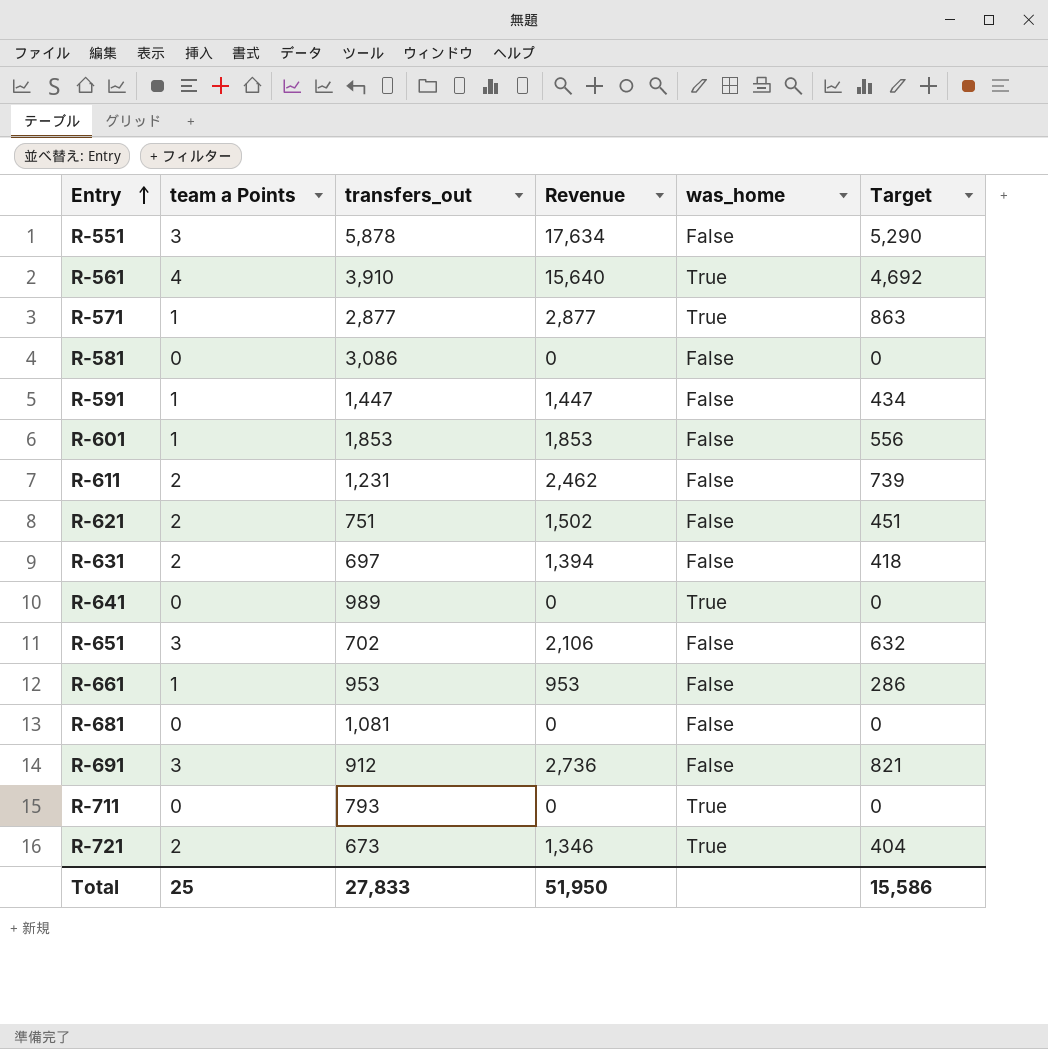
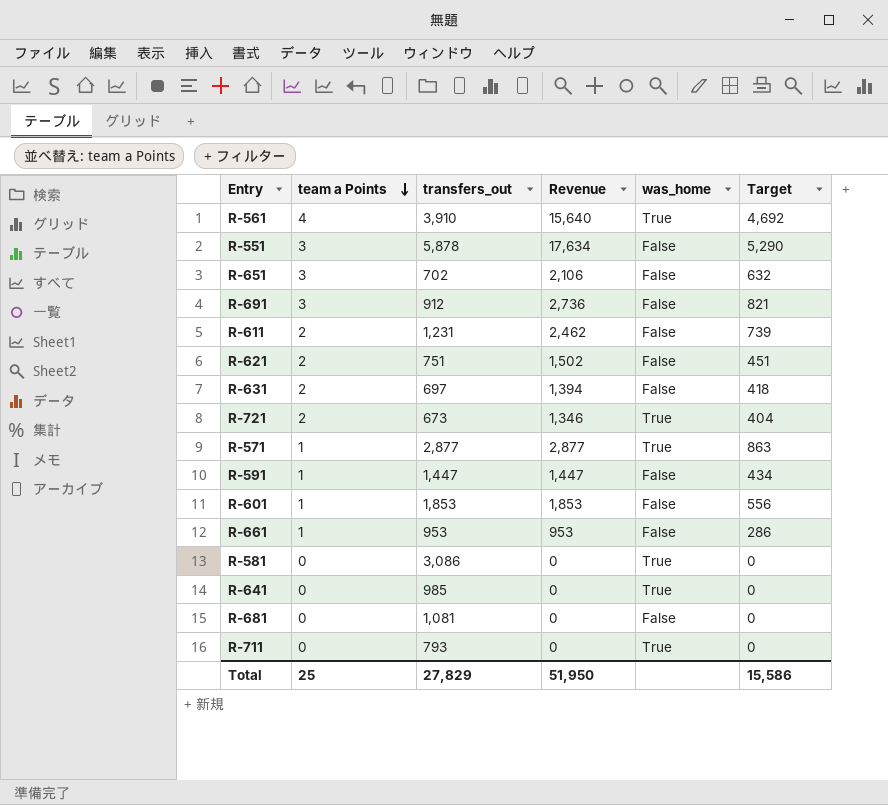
row order: Entry ascending -> team a Points descending
R-581 | was_home: False -> True
R-641 | transfers_out: 989 -> 985
Total | transfers_out: 27,833 -> 27,829

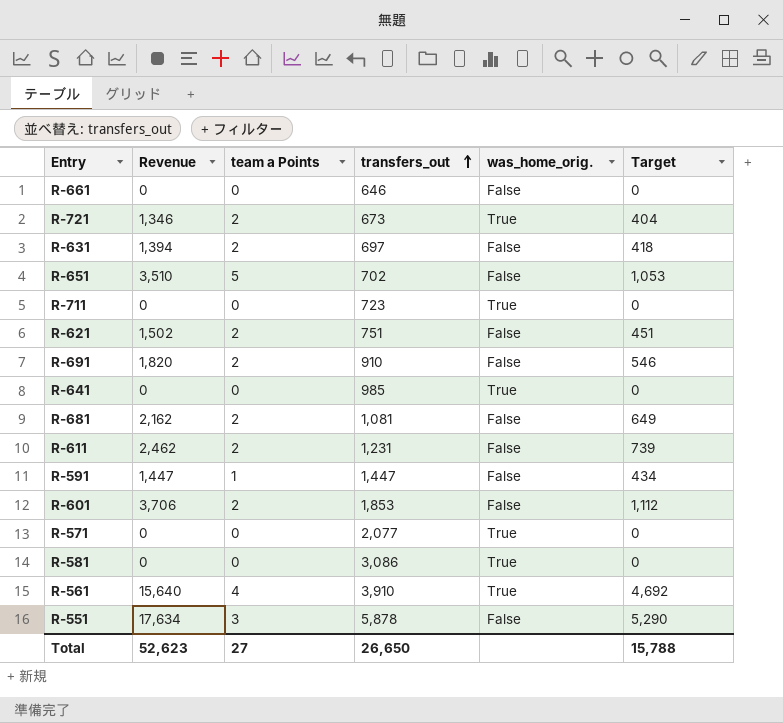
row order: team a Points descending -> transfers_out ascending
column Revenue | position: 4 -> 2
column name: was_home -> was_home_orig.
R-661 | Revenue: 953 -> 0
R-661 | team a Points: 1 -> 0
R-661 | transfers_out: 953 -> 646
R-661 | Target: 286 -> 0
R-651 | Revenue: 2,106 -> 3,510
R-651 | team a Points: 3 -> 5
R-651 | Target: 632 -> 1,053
R-711 | transfers_out: 793 -> 723
R-691 | Revenue: 2,736 -> 1,820
R-691 | team a Points: 3 -> 2
R-691 | transfers_out: 912 -> 910
R-691 | Target: 821 -> 546
R-681 | Revenue: 0 -> 2,162
R-681 | team a Points: 0 -> 2
R-681 | Target: 0 -> 649
R-601 | Revenue: 1,853 -> 3,706
R-601 | team a Points: 1 -> 2
R-601 | Target: 556 -> 1,112
R-571 | Revenue: 2,877 -> 0
R-571 | team a Points: 1 -> 0
R-571 | transfers_out: 2,877 -> 2,077
R-571 | Target: 863 -> 0
Total | Revenue: 51,950 -> 52,623
Total | team a Points: 25 -> 27
Total | transfers_out: 27,829 -> 26,650
Total | Target: 15,586 -> 15,788

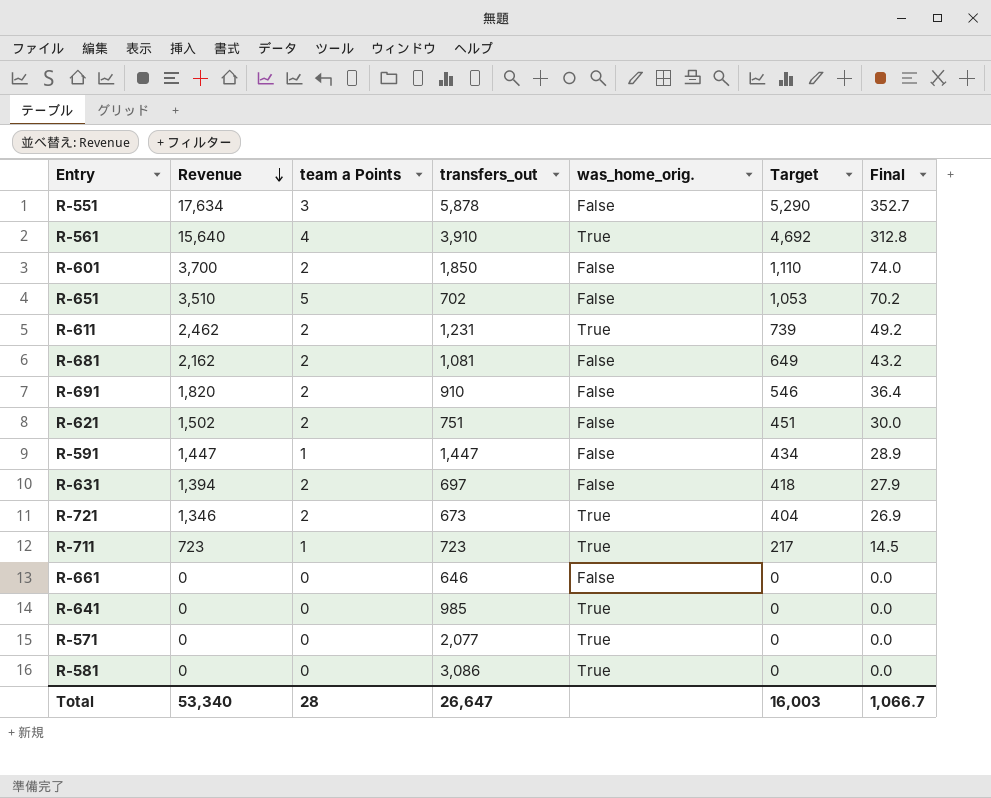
row order: transfers_out ascending -> Revenue descending
column Final | formula: none -> [Revenue] * 0.02
R-601 | Revenue: 3,706 -> 3,700
R-601 | transfers_out: 1,853 -> 1,850
R-601 | Target: 1,112 -> 1,110
R-611 | was_home_orig.: False -> True
R-711 | Revenue: 0 -> 723
R-711 | team a Points: 0 -> 1
R-711 | Target: 0 -> 217
Total | Revenue: 52,623 -> 53,340
Total | team a Points: 27 -> 28
Total | transfers_out: 26,650 -> 26,647
Total | Target: 15,788 -> 16,003

